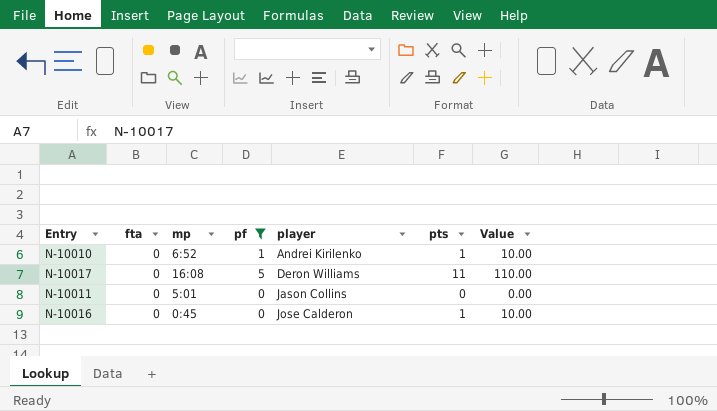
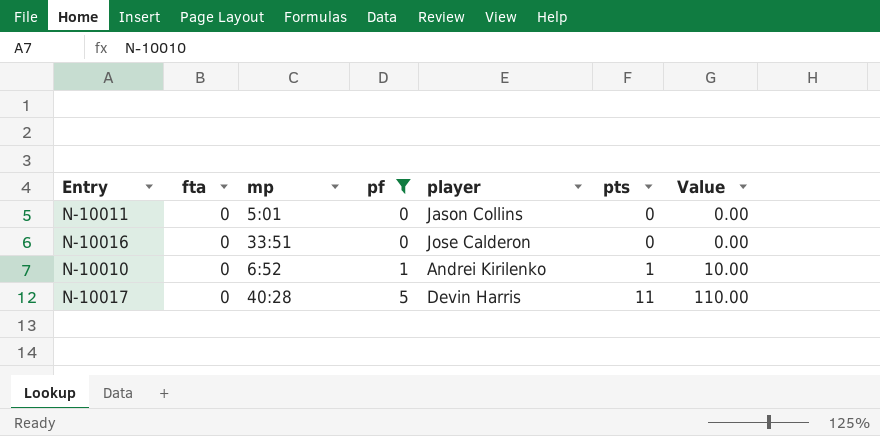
row order: player ascending -> pf ascending
N-10016 | mp: 0:45 -> 33:51
N-10016 | pts: 1 -> 0
N-10016 | Value: 10.00 -> 0.00
N-10017 | mp: 16:08 -> 40:28
N-10017 | player: Deron Williams -> Devin Harris

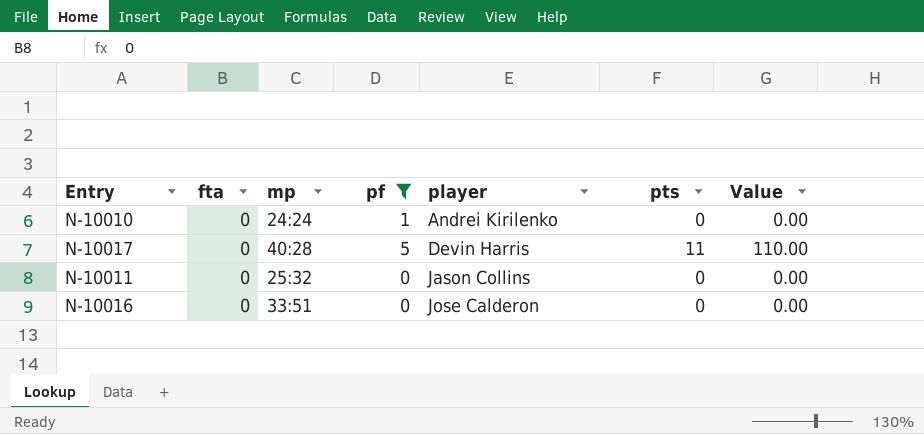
row order: pf ascending -> player ascending
N-10010 | mp: 6:52 -> 24:24
N-10010 | pts: 1 -> 0
N-10010 | Value: 10.00 -> 0.00
N-10011 | mp: 5:01 -> 25:32

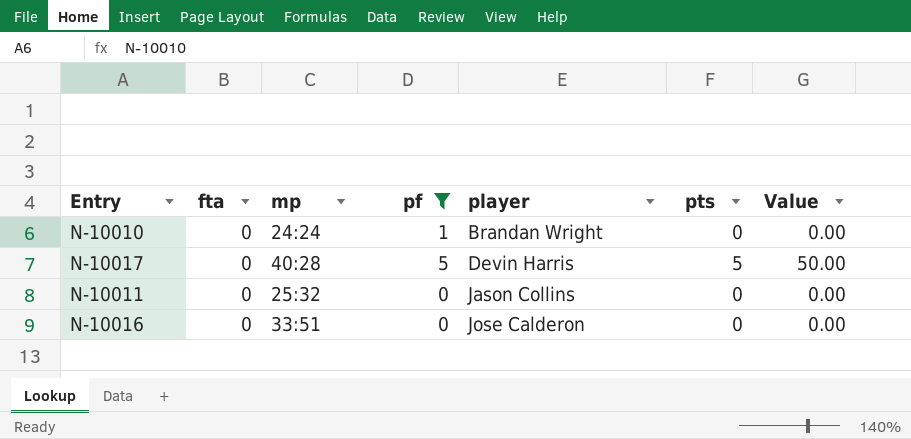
N-10010 | player: Andrei Kirilenko -> Brandan Wright
N-10017 | pts: 11 -> 5
N-10017 | Value: 110.00 -> 50.00

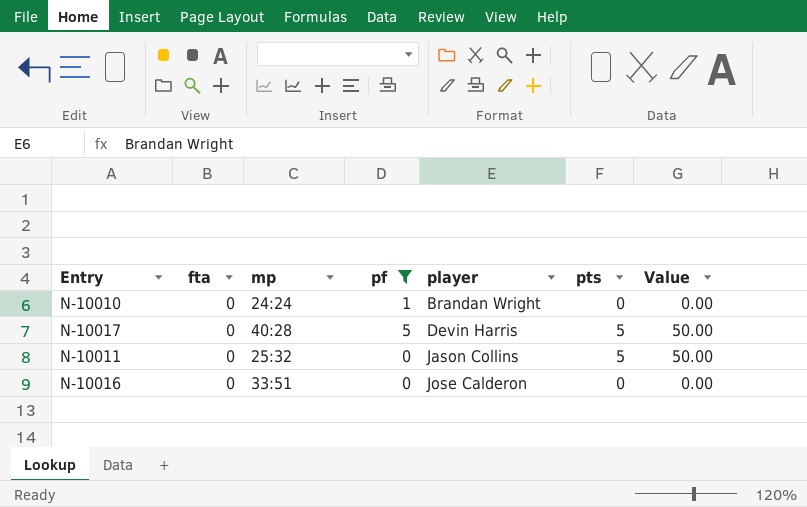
N-10011 | pts: 0 -> 5
N-10011 | Value: 0.00 -> 50.00

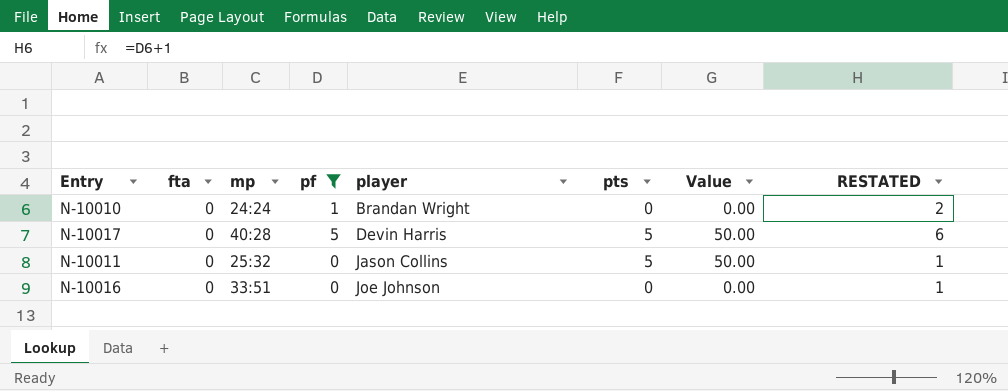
column RESTATED | formula: none -> [pf] + 1
N-10016 | player: Jose Calderon -> Joe Johnson

